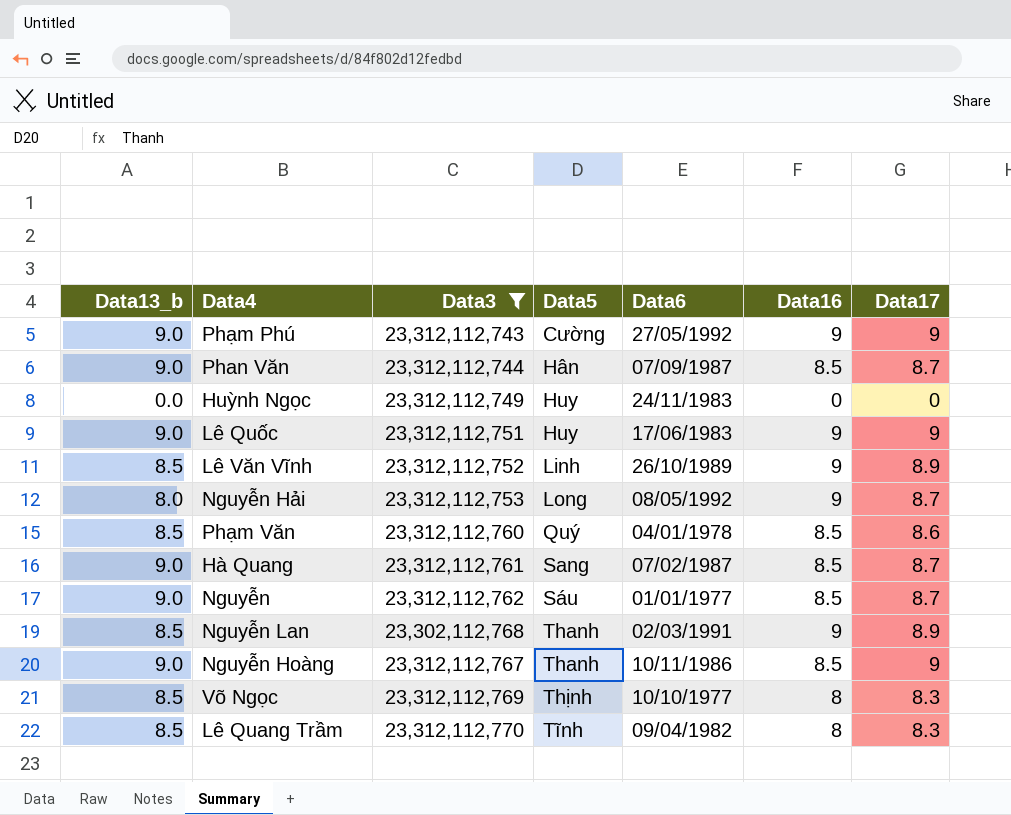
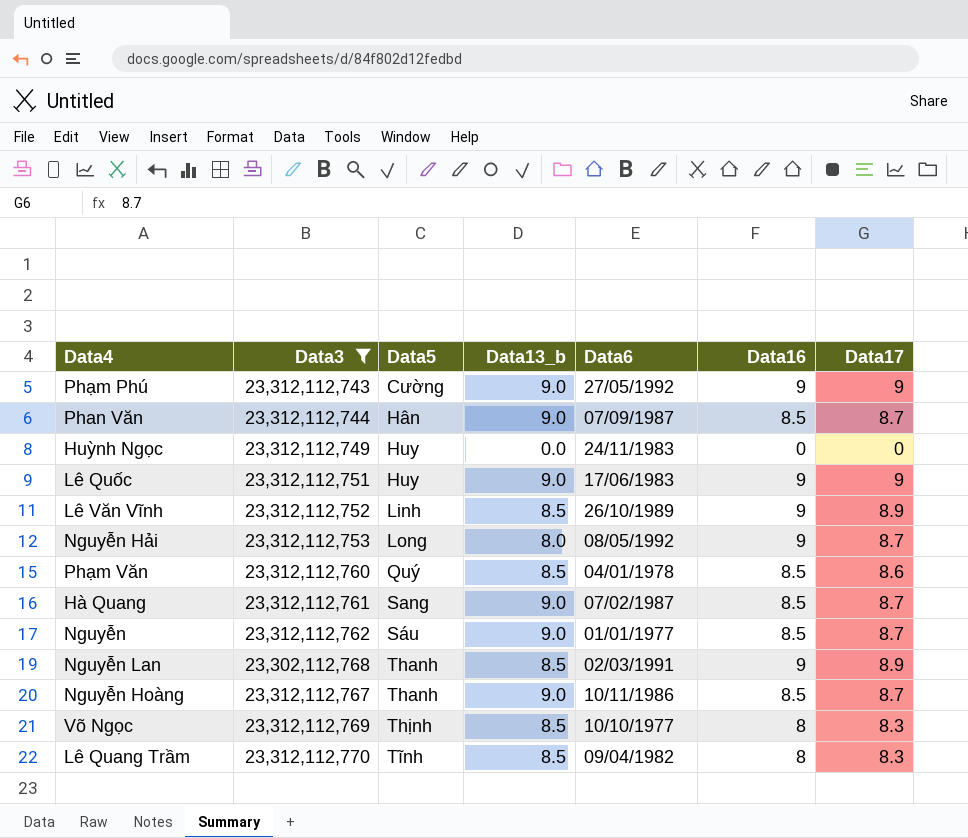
column Data13_b | position: 1 -> 4
Nguyễn Hoàng | Data17: 9 -> 8.7

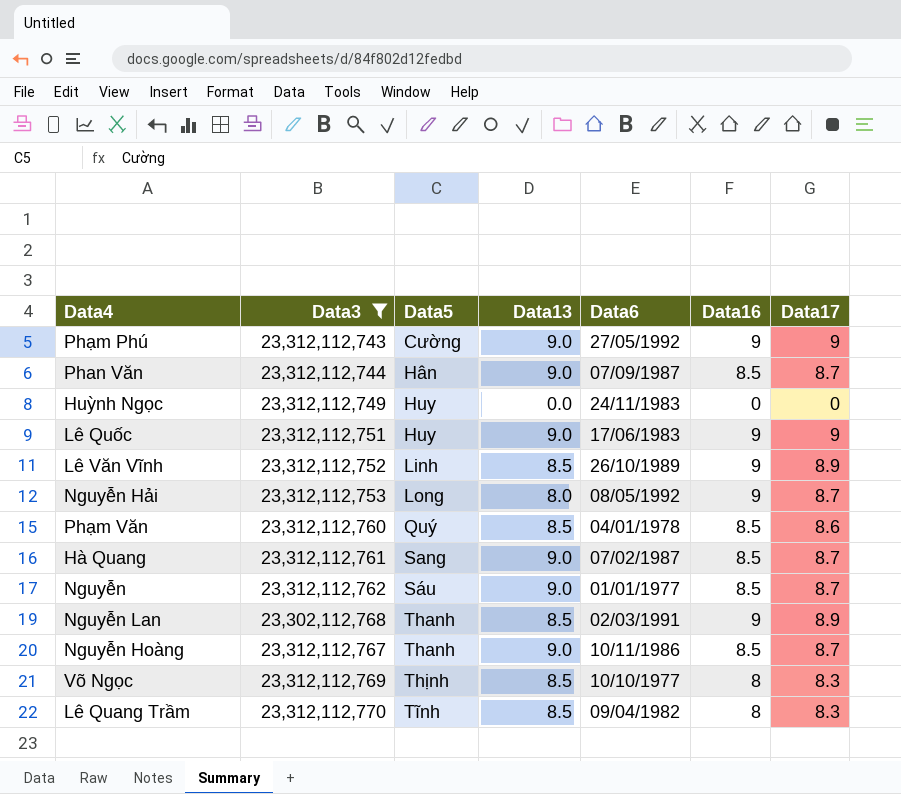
column name: Data13_b -> Data13

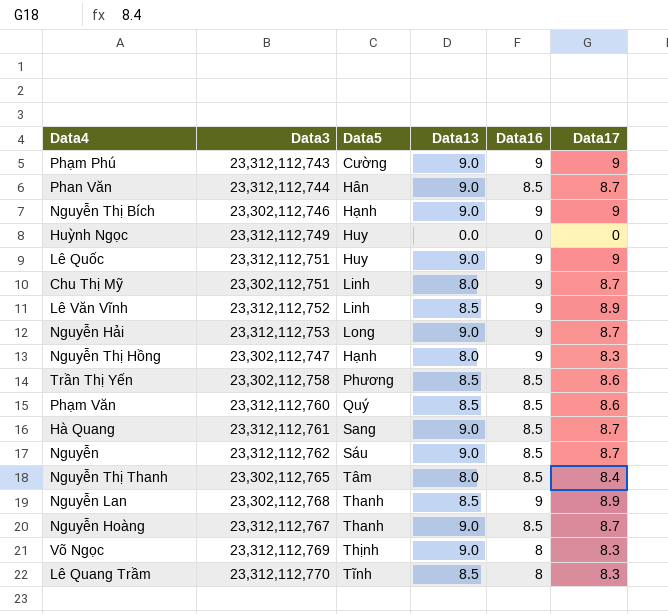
filter: Data3 >= 23,302,112,768 -> none
column Data6 | position: 5 -> none
Nguyễn Hải | Data13: 8.0 -> 9.0
Võ Ngọc | Data13: 8.5 -> 9.0

